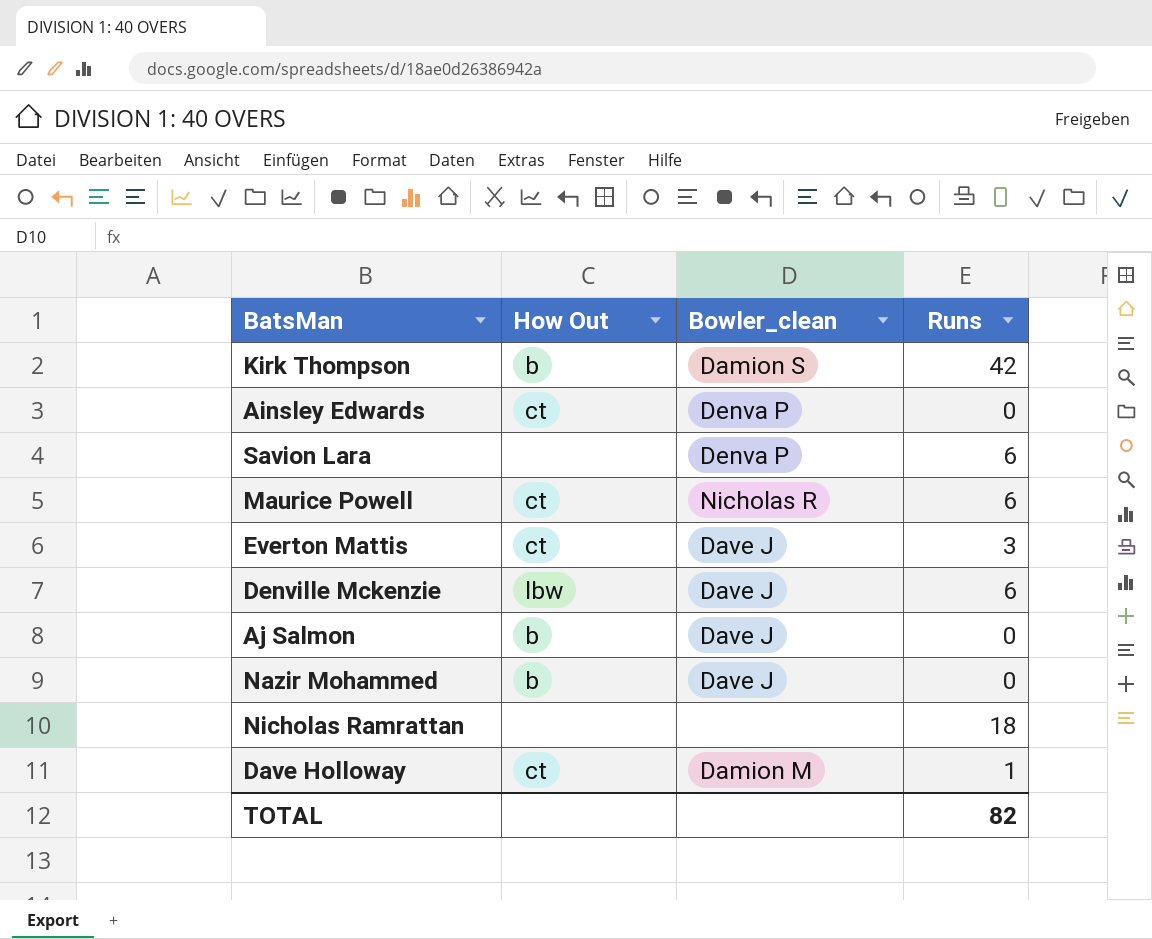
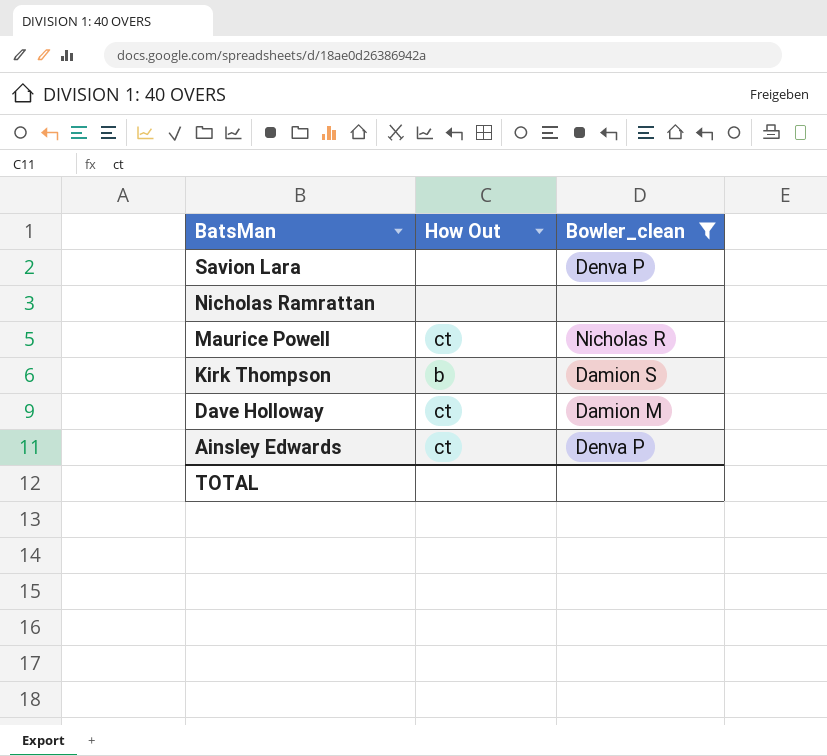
filter: none -> Bowler_clean != Dave J
row order: none -> BatsMan descending
column Runs | position: 4 -> none

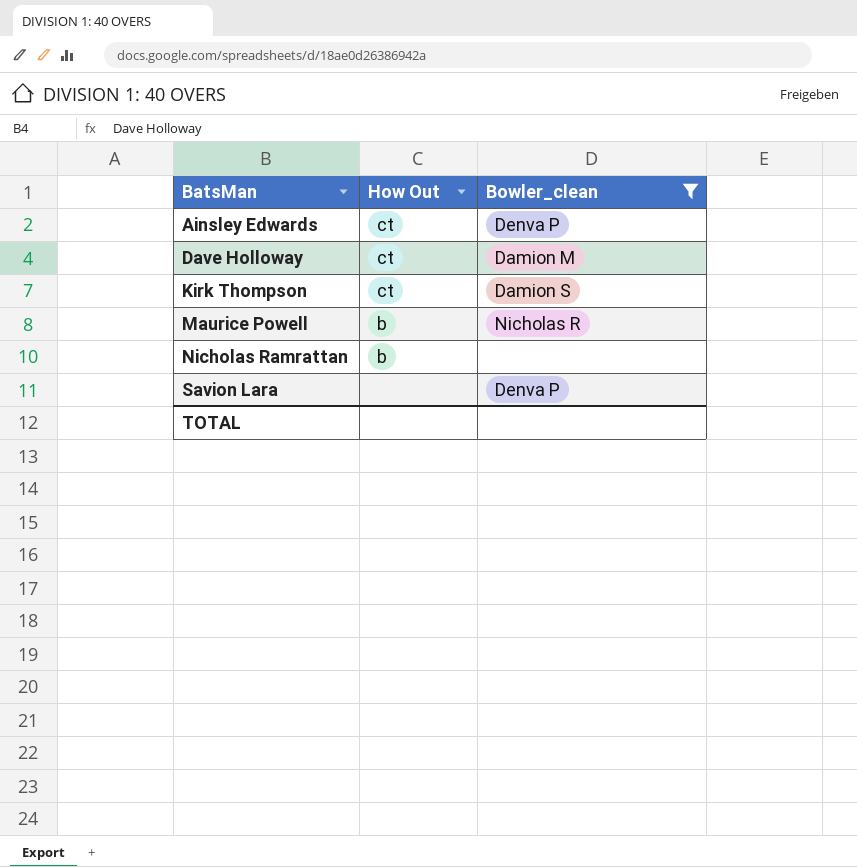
row order: BatsMan descending -> BatsMan ascending
Kirk Thompson | How Out: b -> ct
Maurice Powell | How Out: ct -> b
Nicholas Ramrattan | How Out: none -> b

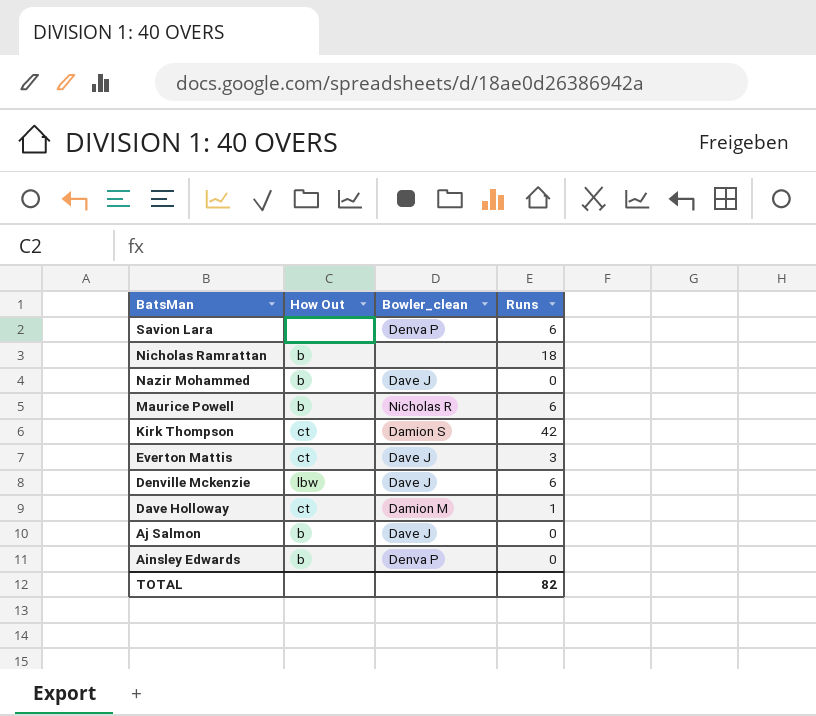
filter: Bowler_clean != Dave J -> none
row order: BatsMan ascending -> BatsMan descending
column Runs | position: none -> 4
Ainsley Edwards | How Out: ct -> b

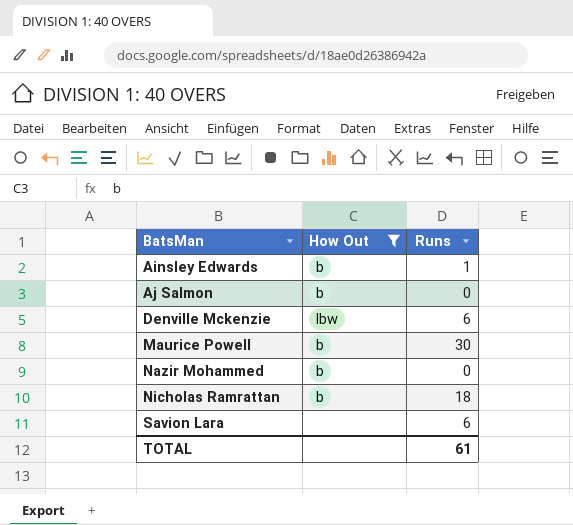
filter: none -> How Out != ct
row order: BatsMan descending -> BatsMan ascending
column Bowler_clean | position: 3 -> none
Ainsley Edwards | Runs: 0 -> 1
Maurice Powell | Runs: 6 -> 30
TOTAL | Runs: 82 -> 61

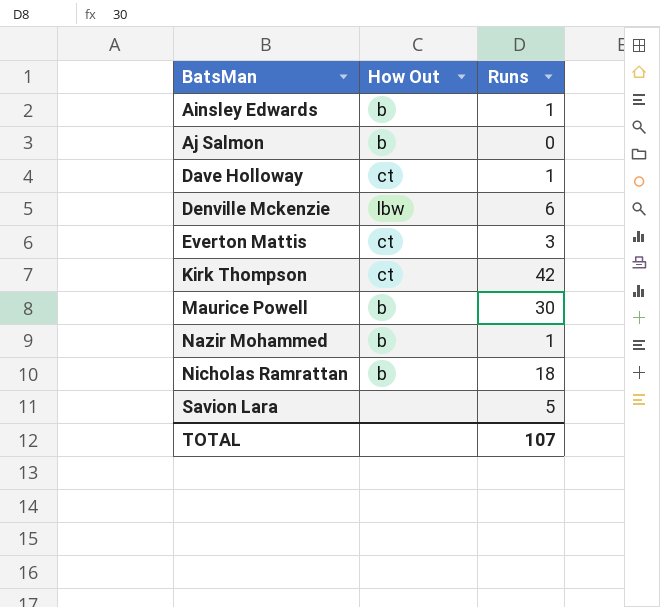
filter: How Out != ct -> none
Nazir Mohammed | Runs: 0 -> 1
Savion Lara | Runs: 6 -> 5
TOTAL | Runs: 61 -> 107

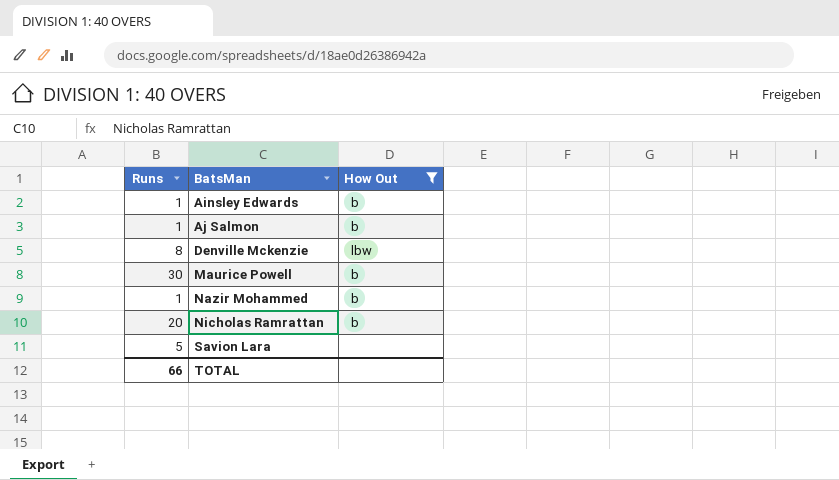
filter: none -> How Out != ct
column Runs | position: 3 -> 1
Aj Salmon | Runs: 0 -> 1
Denville Mckenzie | Runs: 6 -> 8
Nicholas Ramrattan | Runs: 18 -> 20
TOTAL | Runs: 107 -> 66

